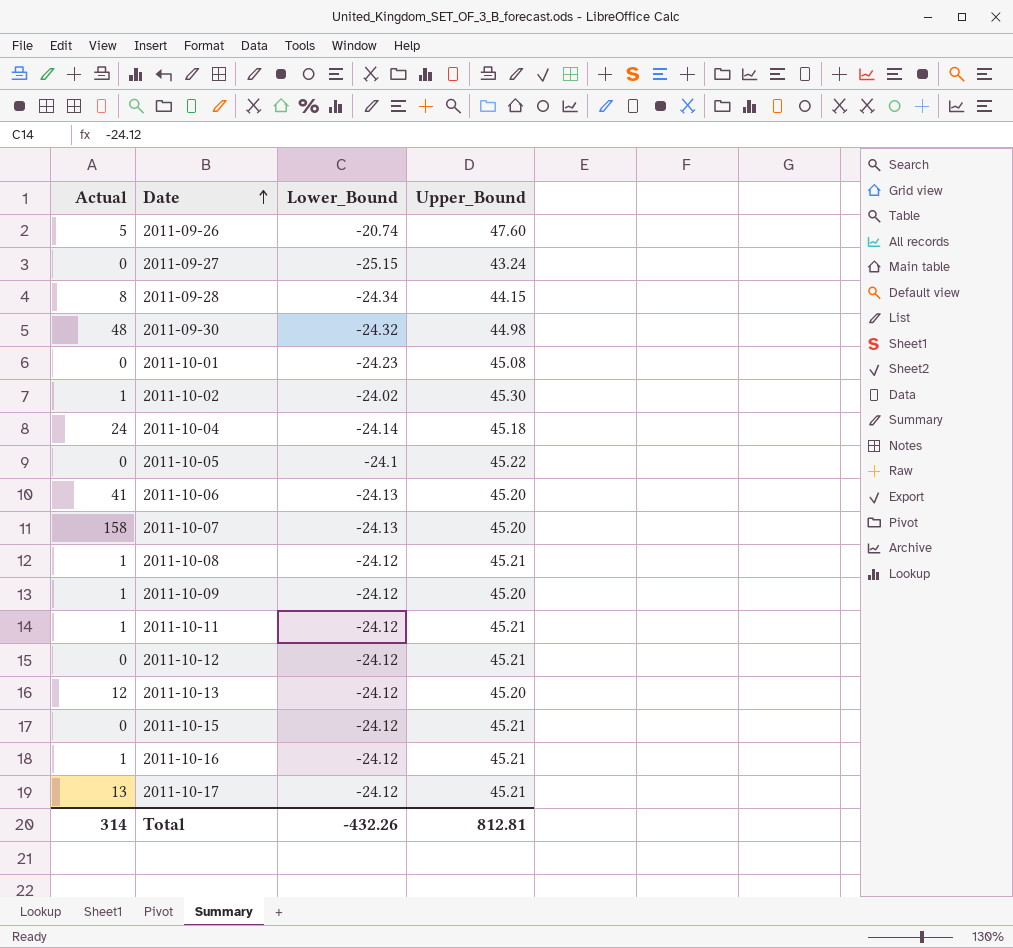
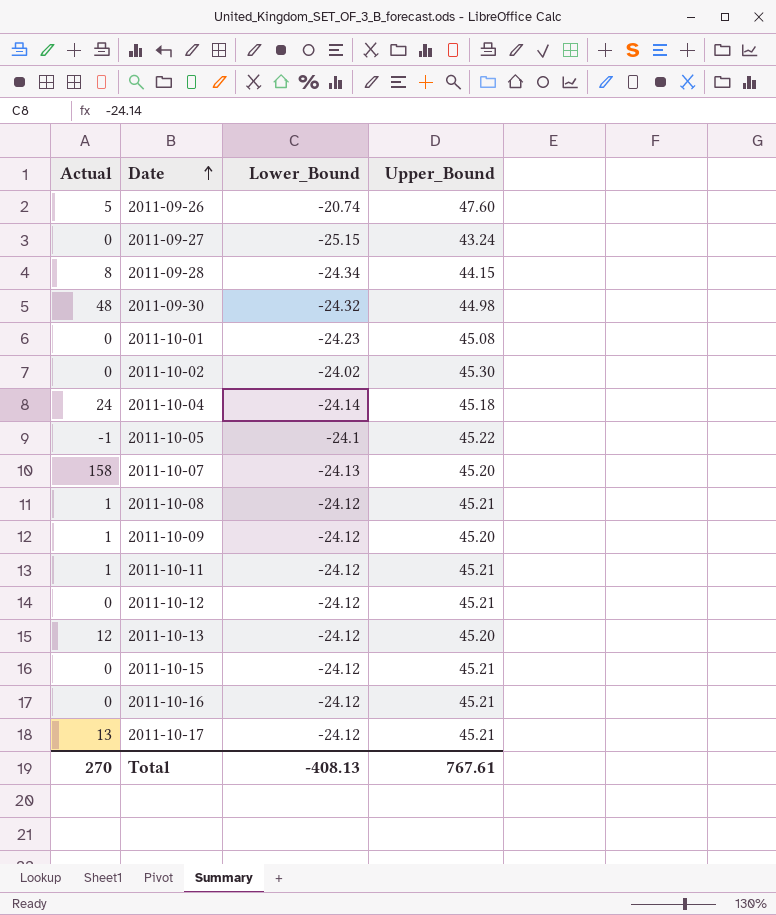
row 2011-10-06: 41 | -24.13 | 45.20 -> none
2011-10-02 | Actual: 1 -> 0
2011-10-05 | Actual: 0 -> -1
2011-10-16 | Actual: 1 -> 0
Total | Actual: 314 -> 270
Total | Lower_Bound: -432.26 -> -408.13
Total | Upper_Bound: 812.81 -> 767.61

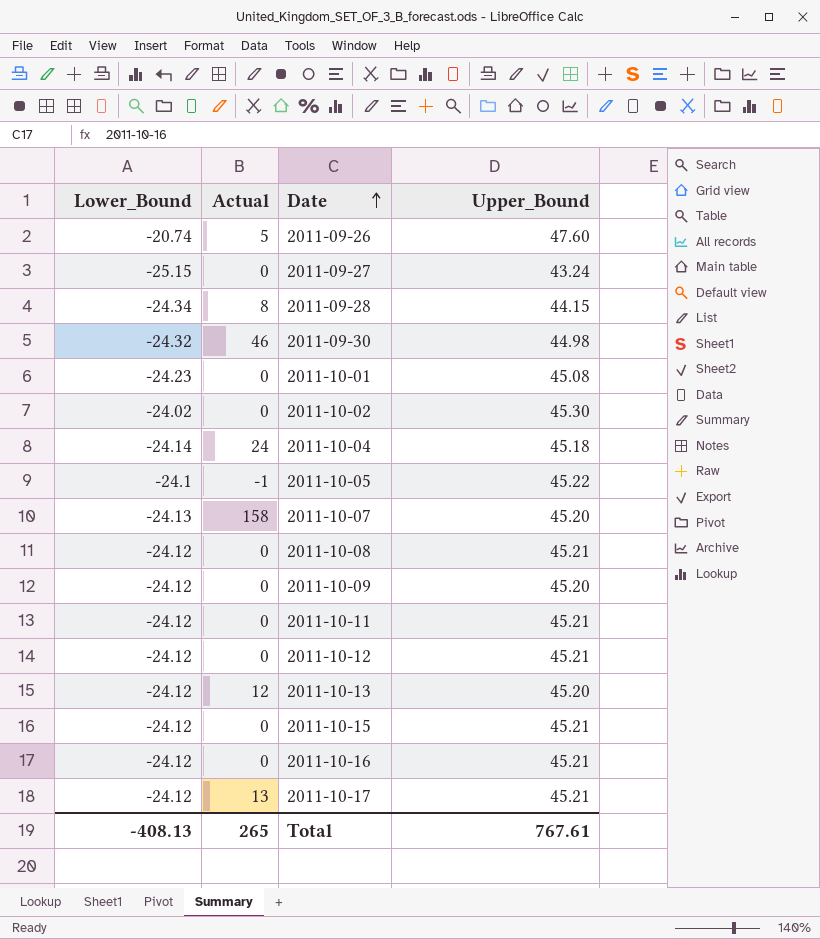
column Lower_Bound | position: 3 -> 1
2011-09-30 | Actual: 48 -> 46
2011-10-08 | Actual: 1 -> 0
2011-10-09 | Actual: 1 -> 0
2011-10-11 | Actual: 1 -> 0
Total | Actual: 270 -> 265

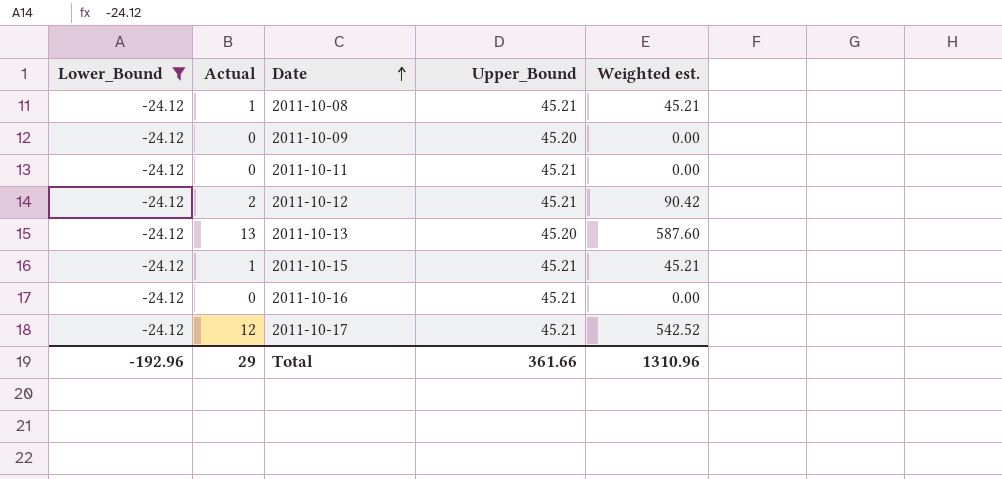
filter: none -> Lower_Bound = -24.12
column Weighted est. | formula: none -> [Actual] * [Upper_Bound]
2011-10-08 | Actual: 0 -> 1
2011-10-12 | Actual: 0 -> 2
2011-10-13 | Actual: 12 -> 13
2011-10-15 | Actual: 0 -> 1
2011-10-17 | Actual: 13 -> 12
Total | Lower_Bound: -408.13 -> -192.96
Total | Actual: 265 -> 29
Total | Upper_Bound: 767.61 -> 361.66

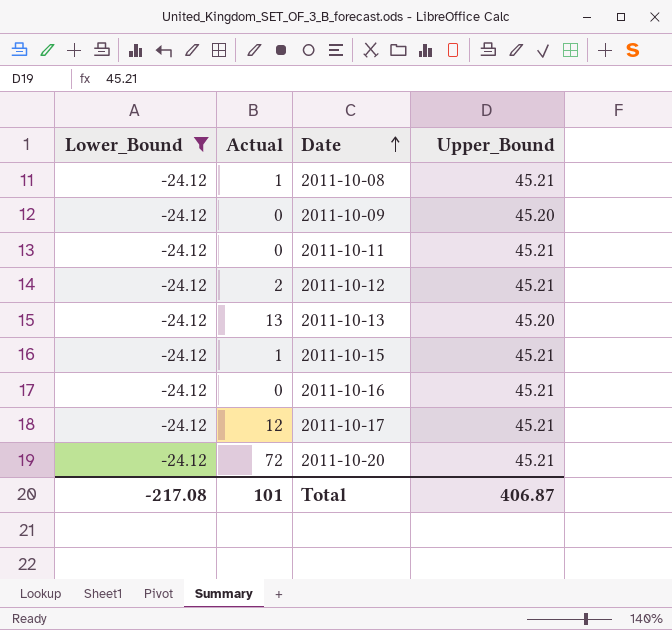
column Weighted est. | formula: [Actual] * [Upper_Bound] -> none
row 2011-10-20: none -> -24.12 | 72 | 45.21
Total | Lower_Bound: -192.96 -> -217.08
Total | Actual: 29 -> 101
Total | Upper_Bound: 361.66 -> 406.87

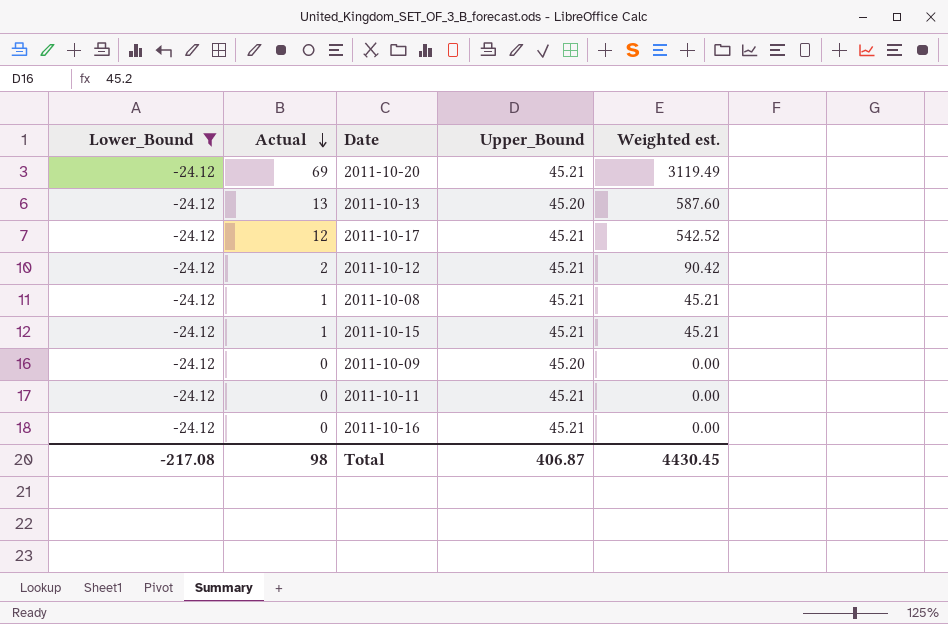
row order: Date ascending -> Actual descending
column Weighted est. | formula: none -> [Actual] * [Upper_Bound]
2011-10-20 | Actual: 72 -> 69
Total | Actual: 101 -> 98

